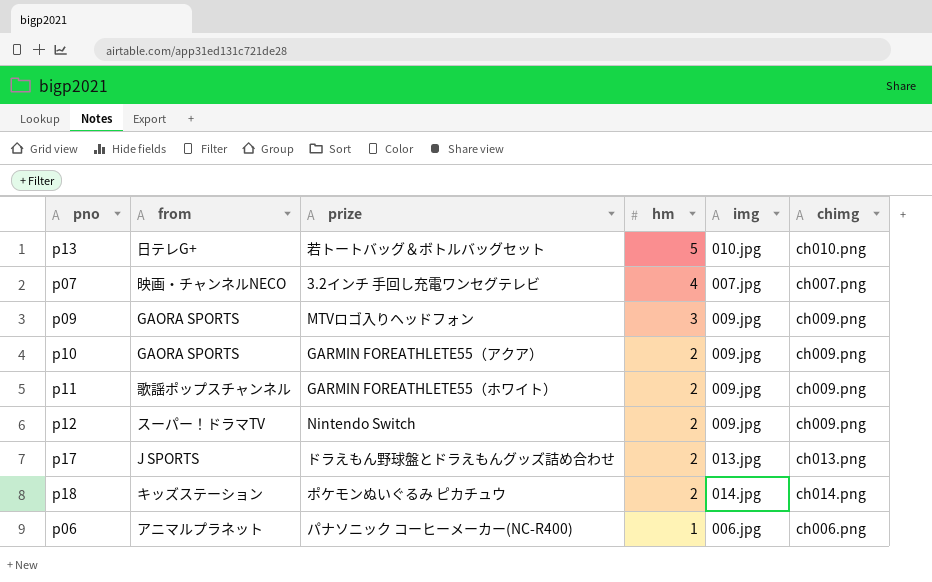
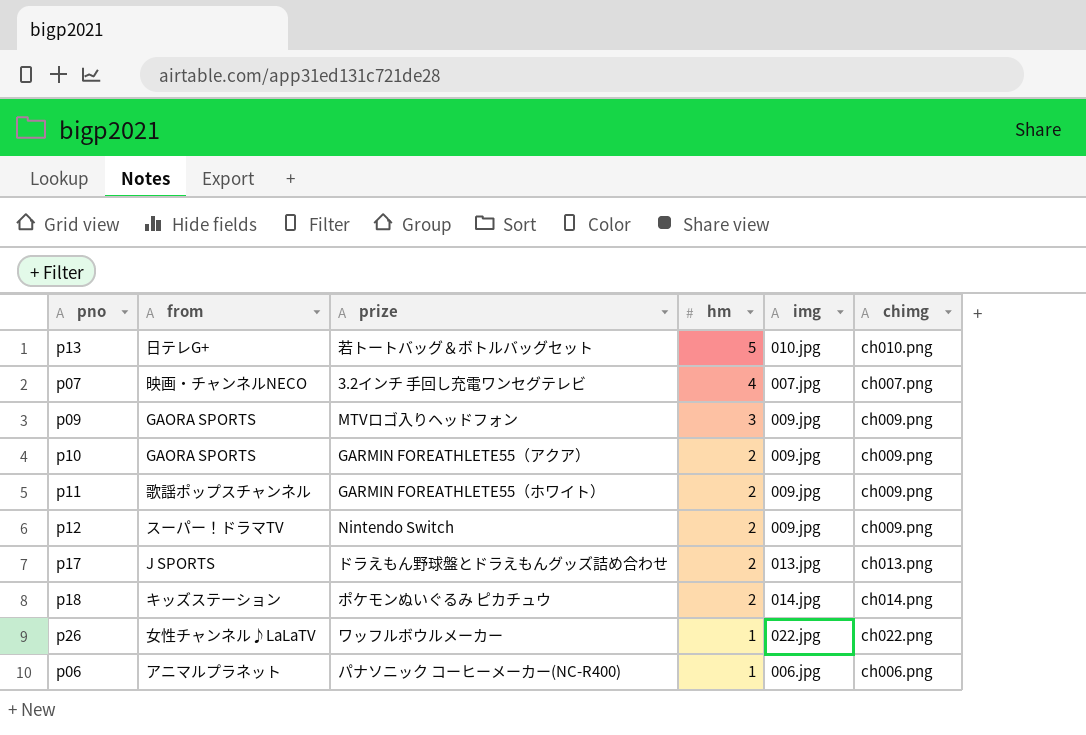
row p26: none -> 女性チャンネル♪LaLaTV | ワッフルボウルメーカー | 1 | 022.jpg | ch022.png

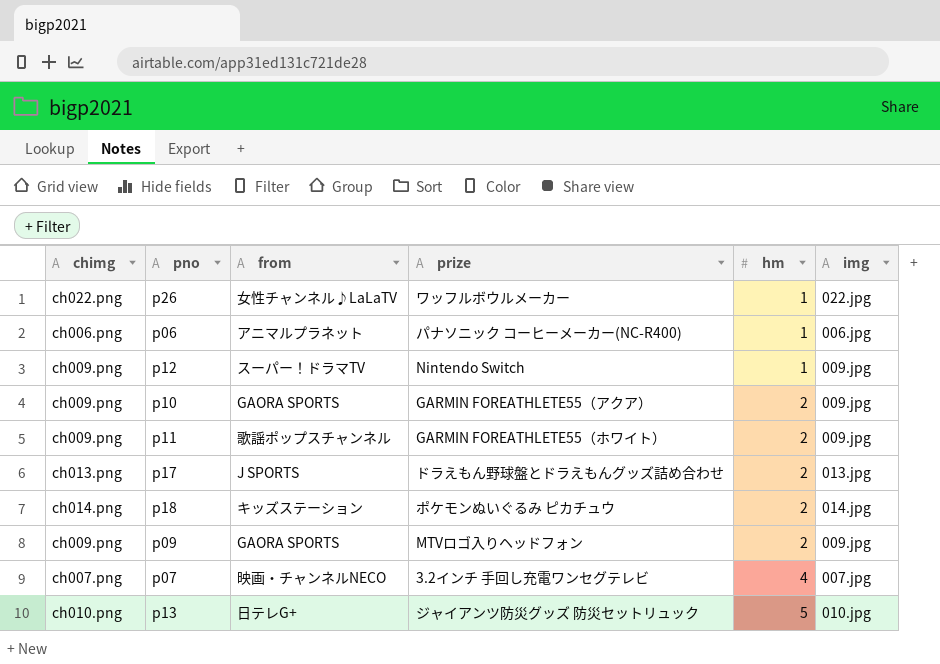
row order: hm descending -> hm ascending
column chimg | position: 6 -> 1
p12 | hm: 2 -> 1
p09 | hm: 3 -> 2
p13 | prize: 若トートバッグ＆ボトルバッグセット -> ジャイアンツ防災グッズ 防災セットリュック

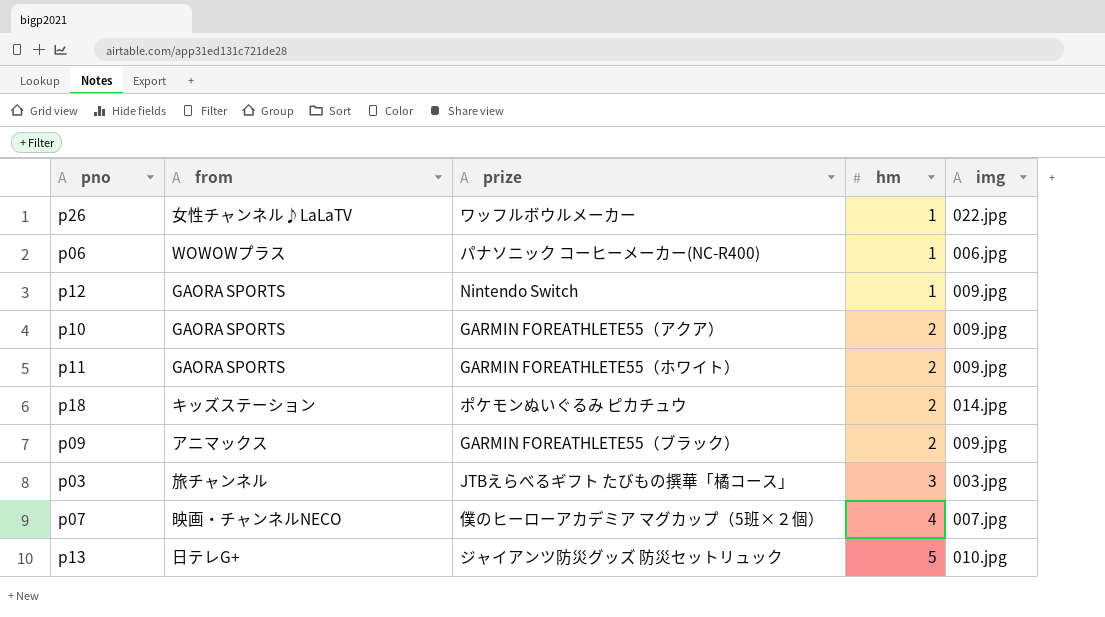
column chimg | position: 1 -> none
row p17: ch013.png | J SPORTS | ドラえもん野球盤とドラえもんグッズ詰め合わせ | 2 | 013.jpg -> none
p06 | from: アニマルプラネット -> WOWOWプラス
p12 | from: スーパー！ドラマTV -> GAORA SPORTS
p11 | from: 歌謡ポップスチャンネル -> GAORA SPORTS
p09 | from: GAORA SPORTS -> アニマックス
p09 | prize: MTVロゴ入りヘッドフォン -> GARMIN FOREATHLETE55（ブラック）
row p03: none -> 旅チャンネル | JTBえらべるギフト たびもの撰華「橘コース」 | 3 | 003.jpg
p07 | prize: 3.2インチ 手回し充電ワンセグテレビ -> 僕のヒーローアカデミア マグカップ（5班×２個）

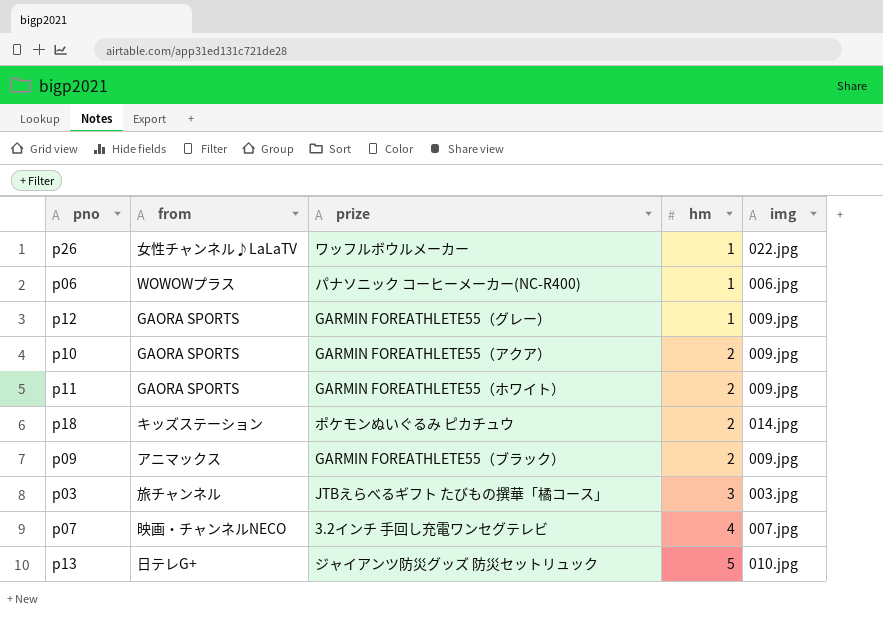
p12 | prize: Nintendo Switch -> GARMIN FOREATHLETE55（グレー）
p07 | prize: 僕のヒーローアカデミア マグカップ（5班×２個） -> 3.2インチ 手回し充電ワンセグテレビ

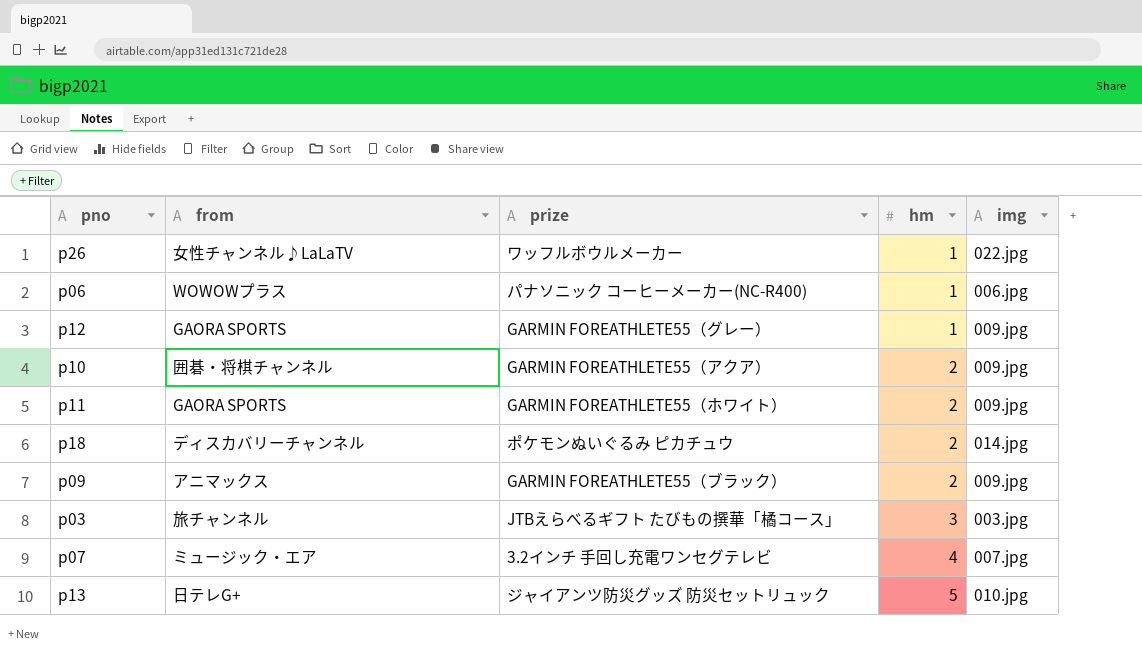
p10 | from: GAORA SPORTS -> 囲碁・将棋チャンネル
p18 | from: キッズステーション -> ディスカバリーチャンネル
p07 | from: 映画・チャンネルNECO -> ミュージック・エア

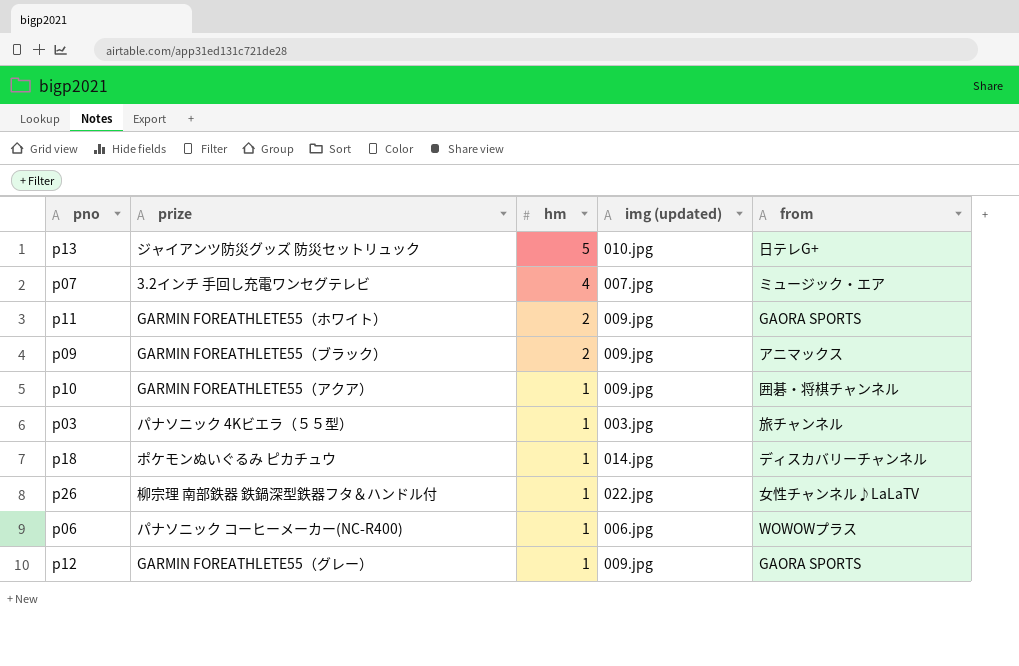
row order: hm ascending -> hm descending
column name: img -> img (updated)
column from | position: 2 -> 5
p10 | hm: 2 -> 1
p03 | prize: JTBえらべるギフト たびもの撰華「橘コース」 -> パナソニック 4Kビエラ（５５型）
p03 | hm: 3 -> 1
p18 | hm: 2 -> 1
p26 | prize: ワッフルボウルメーカー -> 柳宗理 南部鉄器 鉄鍋深型鉄器フタ＆ハンドル付

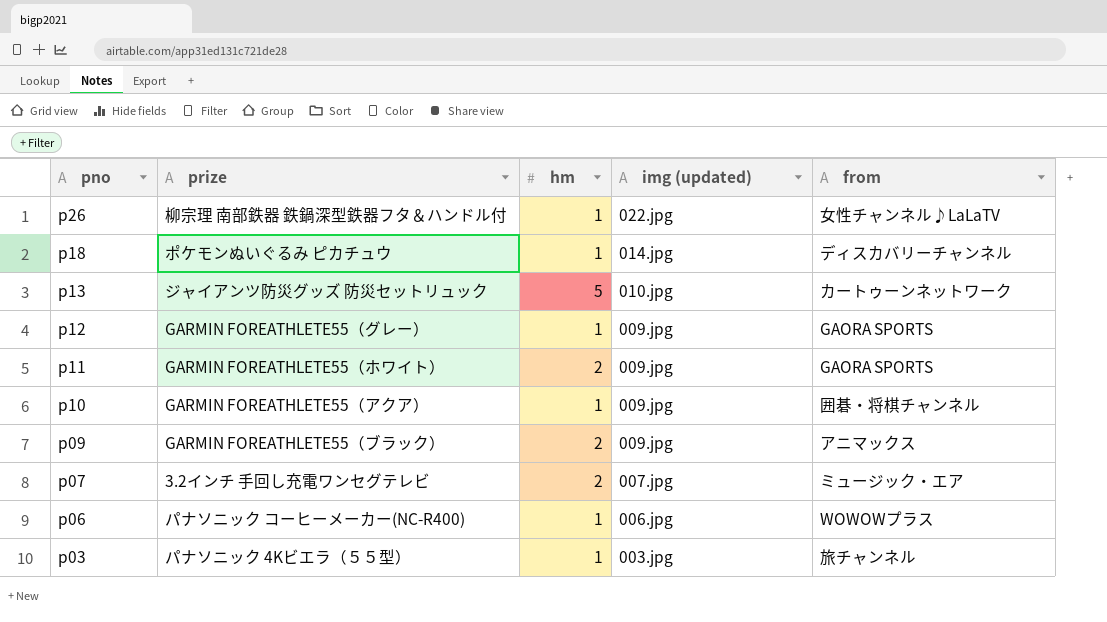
row order: hm descending -> pno descending
p13 | from: 日テレG+ -> カートゥーンネットワーク
p07 | hm: 4 -> 2

